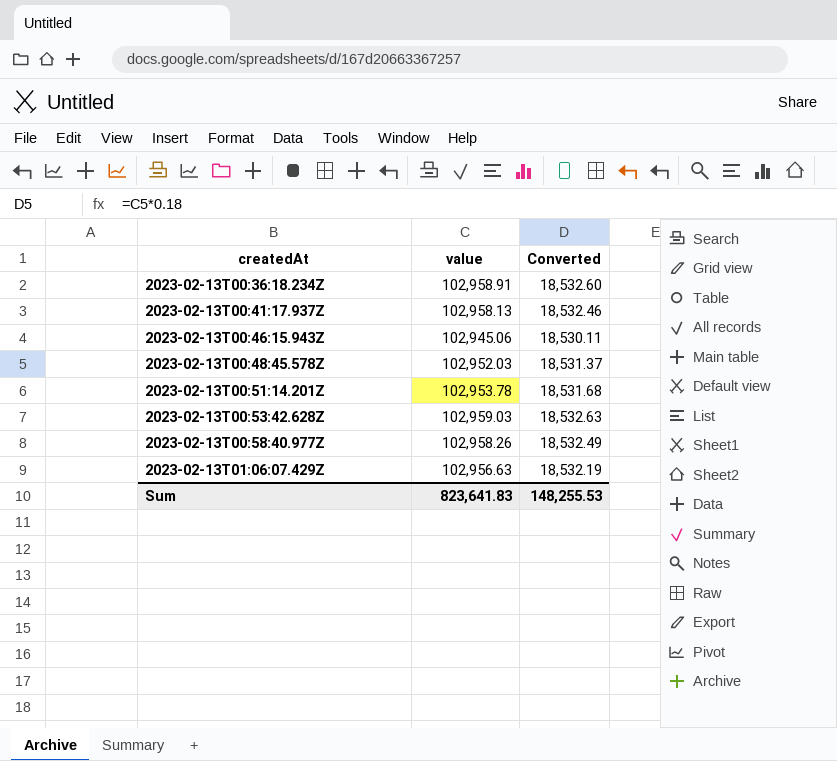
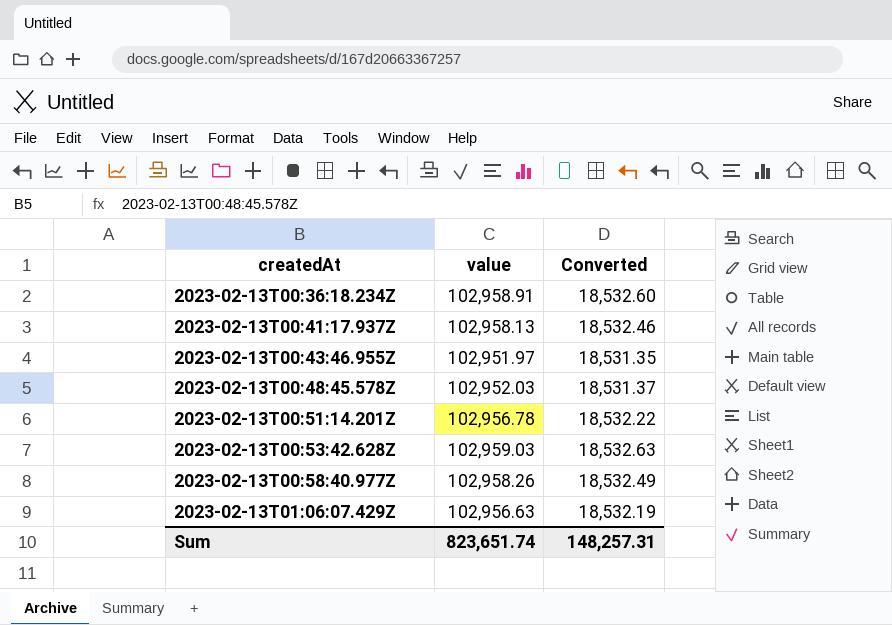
row 2023-02-13T00:46:15.943Z: 102,945.06 | 18,530.11 -> none
row 2023-02-13T00:43:46.955Z: none -> 102,951.97 | 18,531.35
2023-02-13T00:51:14.201Z | value: 102,953.78 -> 102,956.78
2023-02-13T00:51:14.201Z | Converted: 18,531.68 -> 18,532.22
Sum | value: 823,641.83 -> 823,651.74
Sum | Converted: 148,255.53 -> 148,257.31

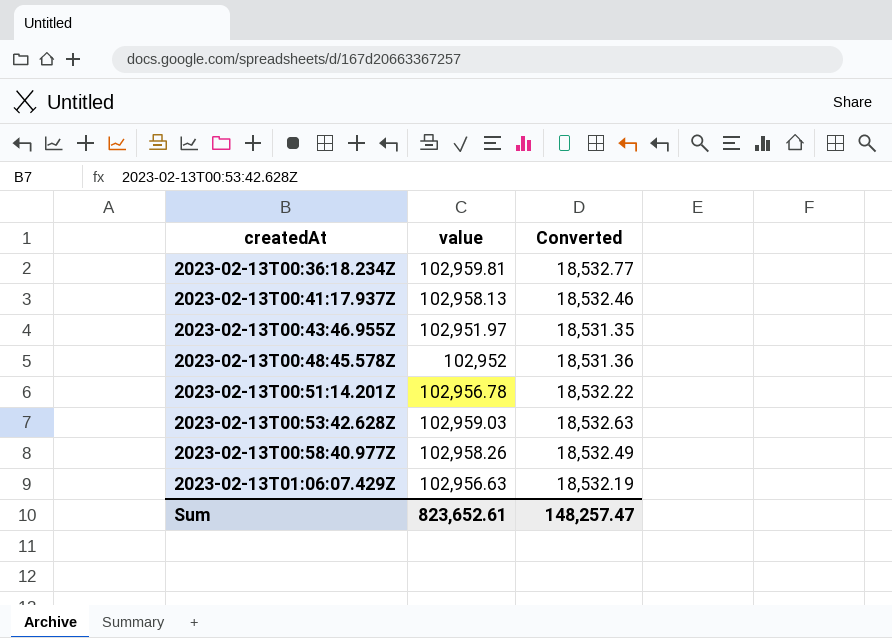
2023-02-13T00:36:18.234Z | value: 102,958.91 -> 102,959.81
2023-02-13T00:36:18.234Z | Converted: 18,532.60 -> 18,532.77
2023-02-13T00:48:45.578Z | value: 102,952.03 -> 102,952
2023-02-13T00:48:45.578Z | Converted: 18,531.37 -> 18,531.36
Sum | value: 823,651.74 -> 823,652.61
Sum | Converted: 148,257.31 -> 148,257.47

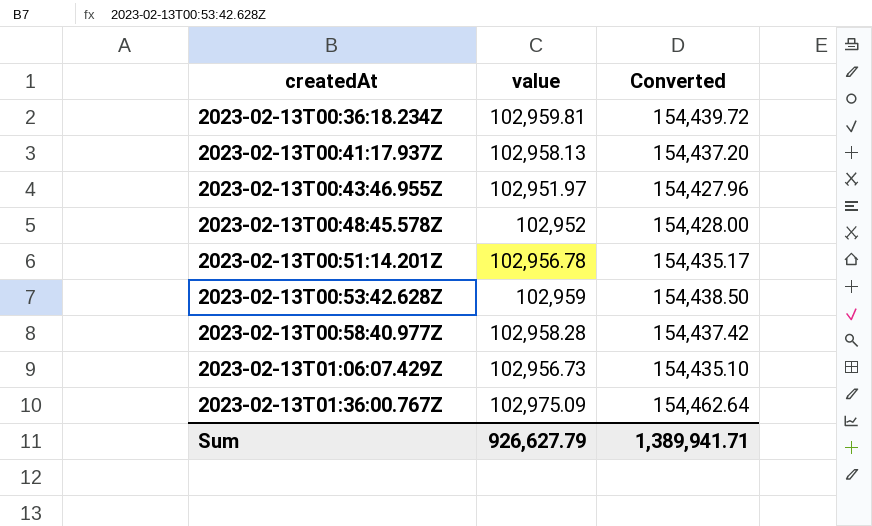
column Converted | formula: [value] * 0.18 -> [value] * 1.5
2023-02-13T00:53:42.628Z | value: 102,959.03 -> 102,959
2023-02-13T00:58:40.977Z | value: 102,958.26 -> 102,958.28
2023-02-13T01:06:07.429Z | value: 102,956.63 -> 102,956.73
row 2023-02-13T01:36:00.767Z: none -> 102,975.09 | 154,462.64
Sum | value: 823,652.61 -> 926,627.79
Sum | Converted: 148,257.47 -> 1,389,941.71

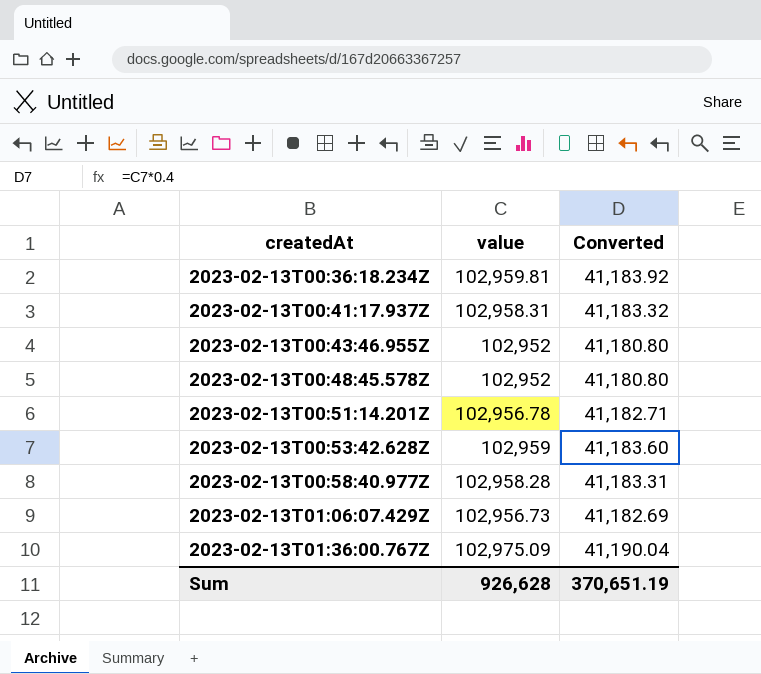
column Converted | formula: [value] * 1.5 -> [value] * 0.4
2023-02-13T00:41:17.937Z | value: 102,958.13 -> 102,958.31
2023-02-13T00:43:46.955Z | value: 102,951.97 -> 102,952
Sum | value: 926,627.79 -> 926,628
Sum | Converted: 1,389,941.71 -> 370,651.19

